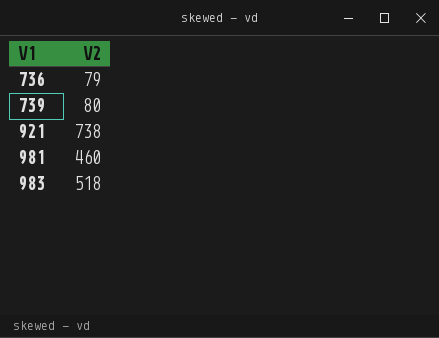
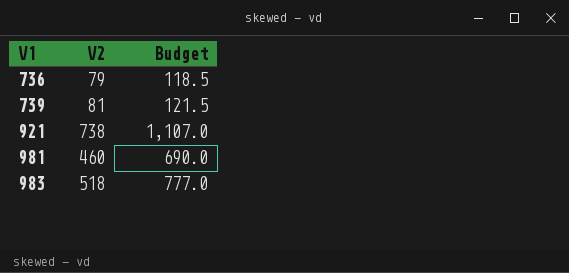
column Budget | formula: none -> [V2] * 1.5
739 | V2: 80 -> 81

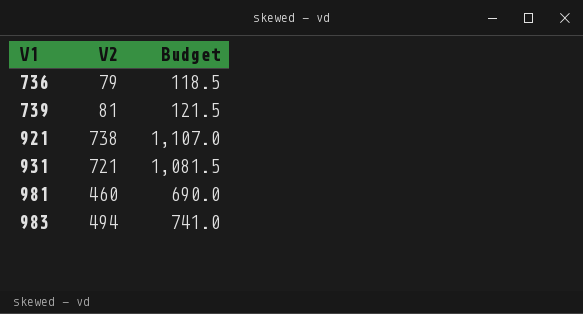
row 931: none -> 721 | 1,081.5
983 | V2: 518 -> 494
983 | Budget: 777.0 -> 741.0

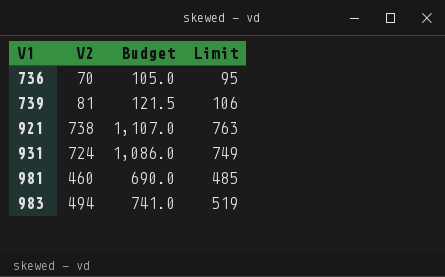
column Limit | formula: none -> [V2] + 25
736 | V2: 79 -> 70
736 | Budget: 118.5 -> 105.0
931 | V2: 721 -> 724
931 | Budget: 1,081.5 -> 1,086.0

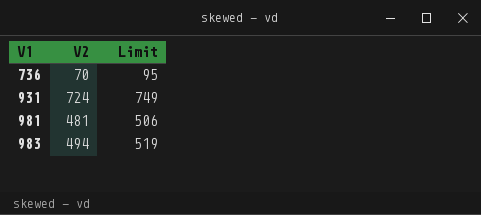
column Budget | formula: [V2] * 1.5 -> none
row 739: 81 | 121.5 | 106 -> none
row 921: 738 | 1,107.0 | 763 -> none
981 | V2: 460 -> 481
981 | Limit: 485 -> 506

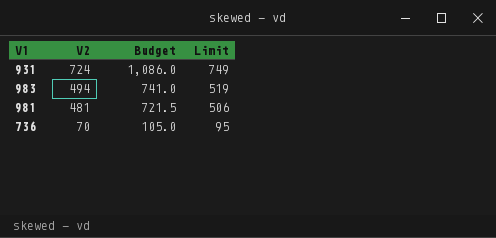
row order: V1 ascending -> V2 descending
column Budget | formula: none -> [V2] * 1.5

